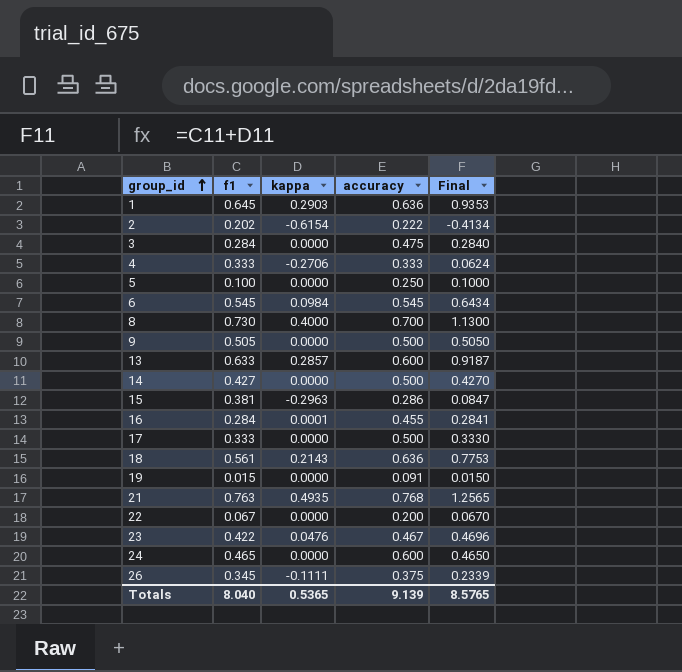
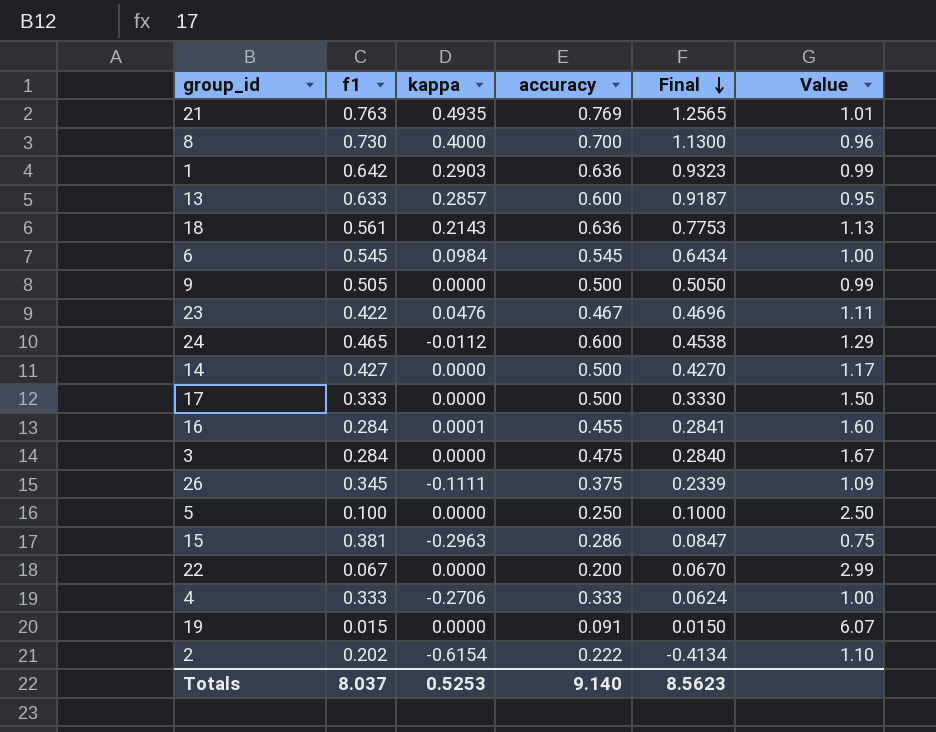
row order: group_id ascending -> Final descending
column Value | formula: none -> [accuracy] / [f1]
21 | accuracy: 0.768 -> 0.769
1 | f1: 0.645 -> 0.642
1 | Final: 0.9353 -> 0.9323
24 | kappa: 0.0000 -> -0.0112
24 | Final: 0.4650 -> 0.4538
Totals | f1: 8.040 -> 8.037
Totals | kappa: 0.5365 -> 0.5253
Totals | accuracy: 9.139 -> 9.140
Totals | Final: 8.5765 -> 8.5623

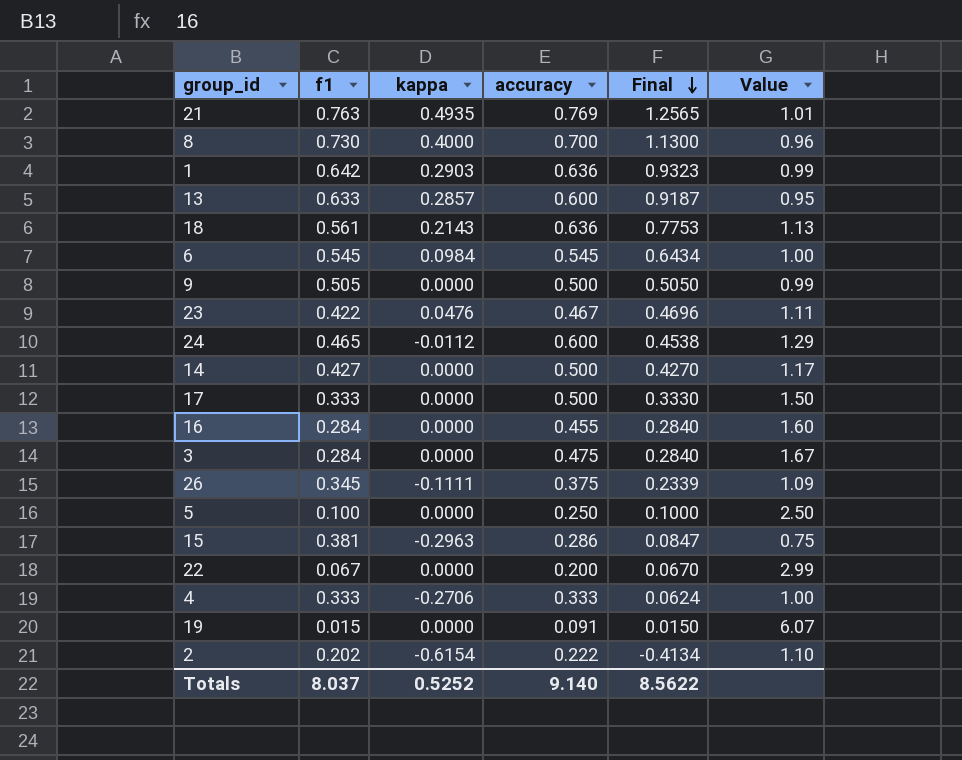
16 | kappa: 0.0001 -> 0.0000
16 | Final: 0.2841 -> 0.2840
Totals | kappa: 0.5253 -> 0.5252
Totals | Final: 8.5623 -> 8.5622

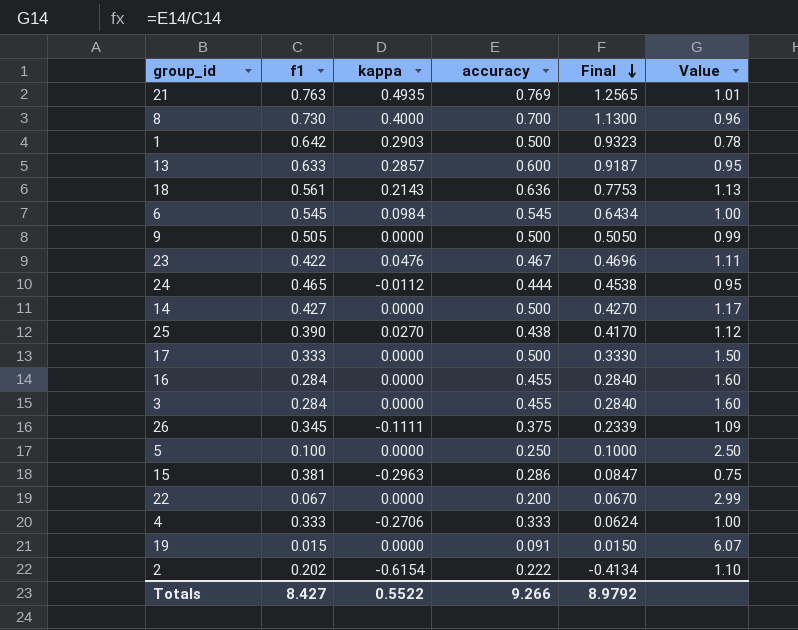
1 | accuracy: 0.636 -> 0.500
1 | Value: 0.99 -> 0.78
24 | accuracy: 0.600 -> 0.444
24 | Value: 1.29 -> 0.95
row 25: none -> 0.390 | 0.0270 | 0.438 | 0.4170 | 1.12
3 | accuracy: 0.475 -> 0.455
3 | Value: 1.67 -> 1.60
Totals | f1: 8.037 -> 8.427
Totals | kappa: 0.5252 -> 0.5522
Totals | accuracy: 9.140 -> 9.266
Totals | Final: 8.5622 -> 8.9792

